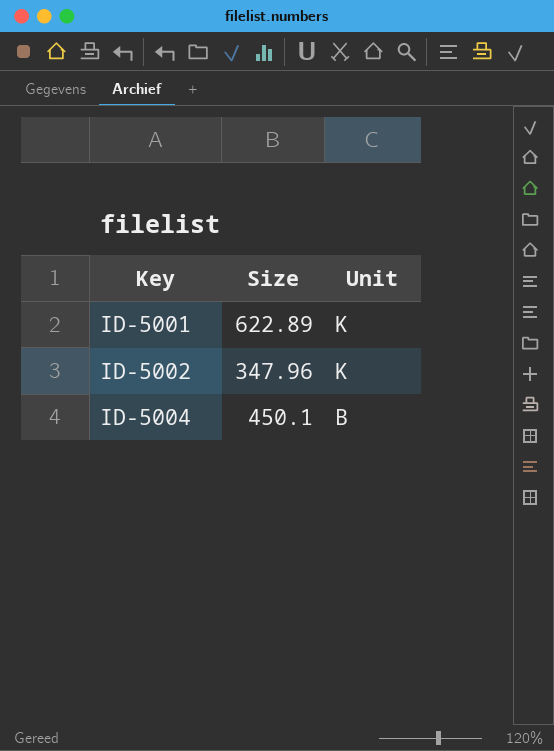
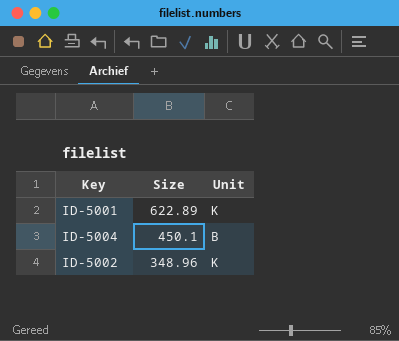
row order: Key ascending -> Size descending
ID-5002 | Size: 347.96 -> 348.96

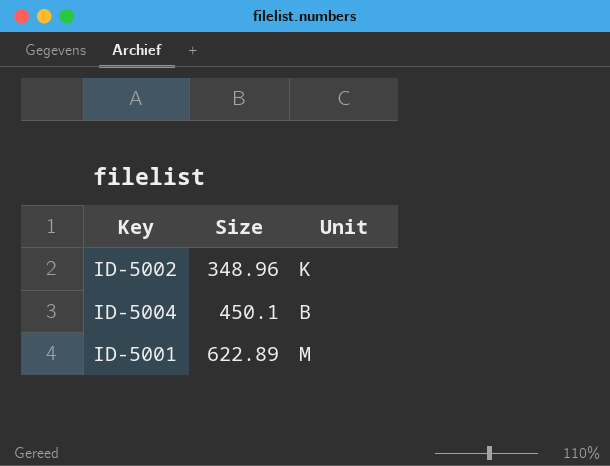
row order: Size descending -> Size ascending
ID-5001 | Unit: K -> M

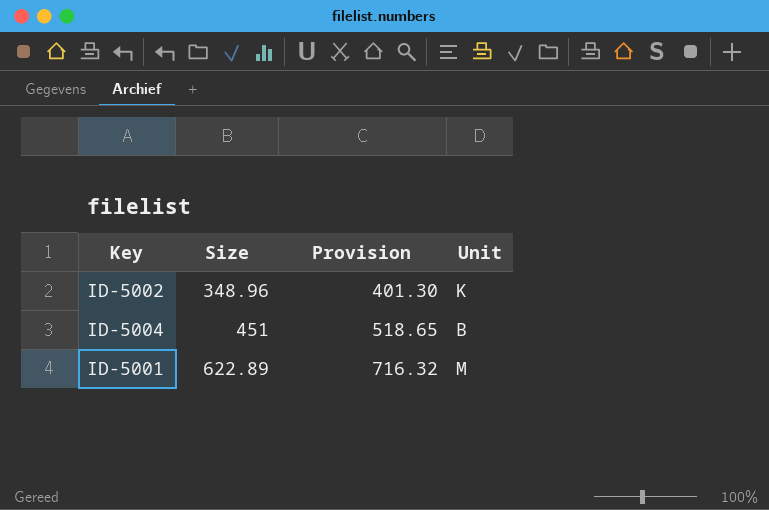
column Provision | formula: none -> [Size] * 1.15
ID-5004 | Size: 450.1 -> 451

